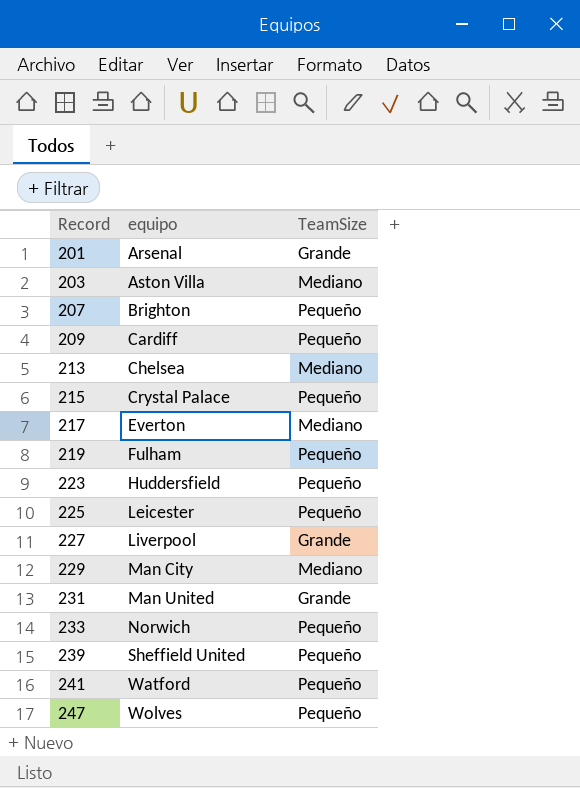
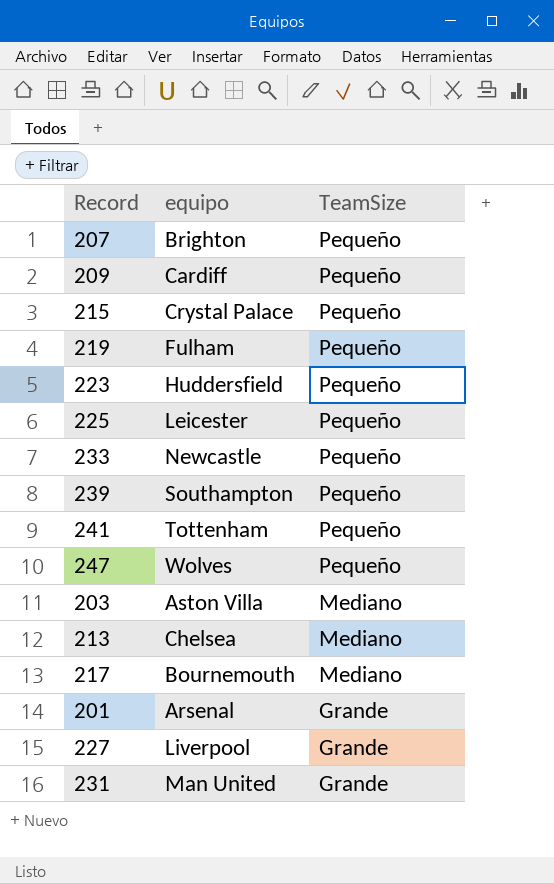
row order: Record ascending -> TeamSize descending
row 229: Man City | Mediano -> none
233 | equipo: Norwich -> Newcastle
239 | equipo: Sheffield United -> Southampton
241 | equipo: Watford -> Tottenham
217 | equipo: Everton -> Bournemouth

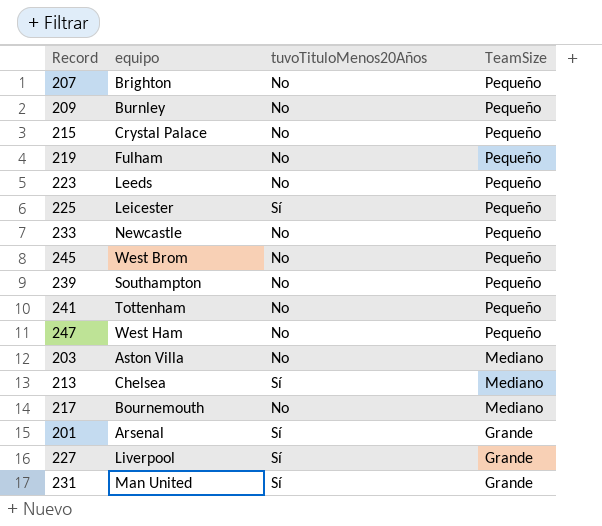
column tuvoTituloMenos20Años | position: none -> 3
209 | equipo: Cardiff -> Burnley
223 | equipo: Huddersfield -> Leeds
row 245: none -> West Brom | No | Pequeño
247 | equipo: Wolves -> West Ham

